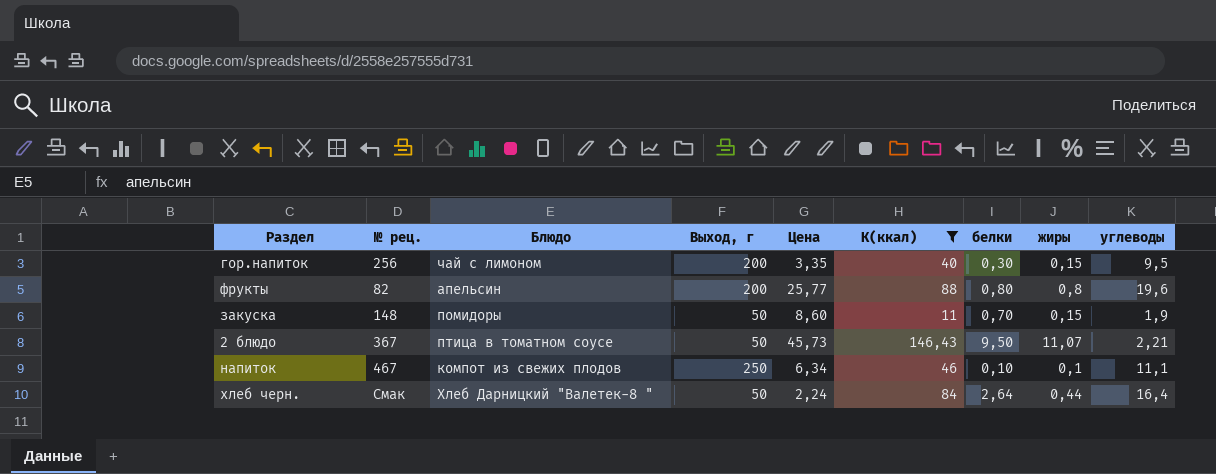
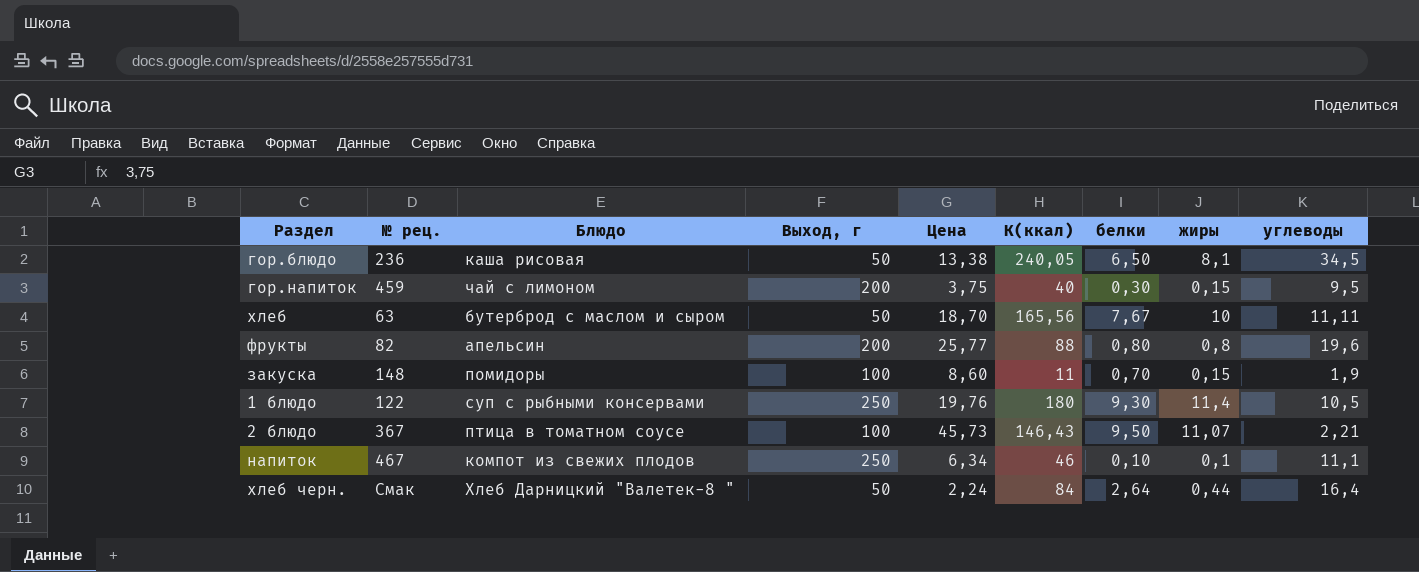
filter: К(ккал) <= 146,43 -> none
гор.напиток | № рец.: 256 -> 459
гор.напиток | Цена: 3,35 -> 3,75
закуска | Выход, г: 50 -> 100
2 блюдо | Выход, г: 50 -> 100

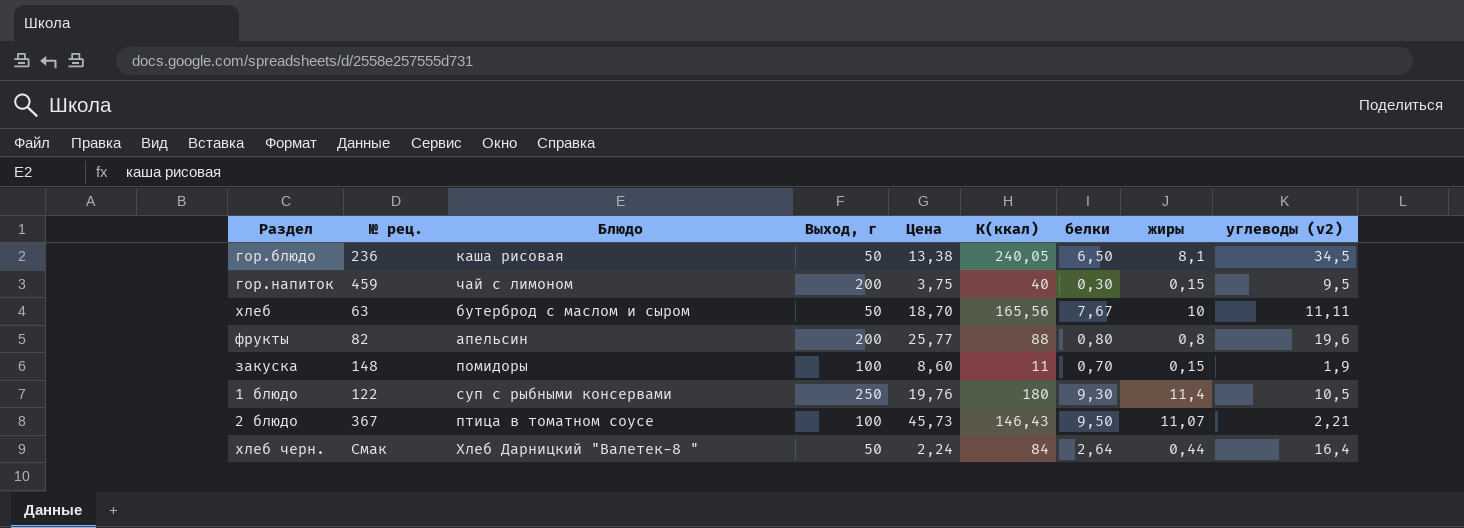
column name: углеводы -> углеводы (v2)
row напиток: 467 | компот из свежих плодов | 250 | 6,34 | 46 | 0,10 | 0,1 | 11,1 -> none

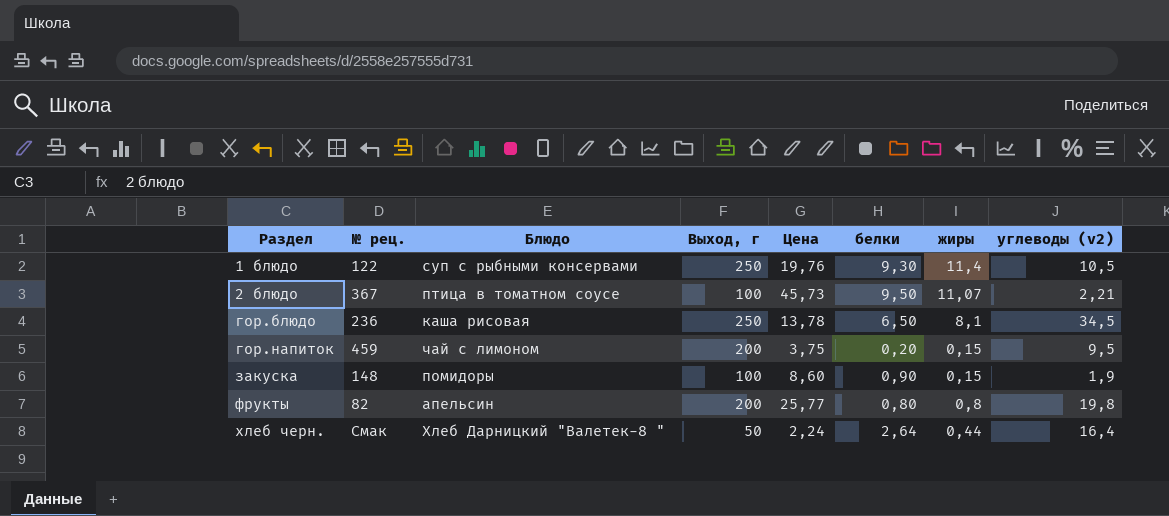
row order: none -> Раздел ascending
column К(ккал) | position: 6 -> none
row хлеб: 63 | бутерброд с маслом и сыром | 50 | 18,70 | 165,56 | 7,67 | 10 | 11,11 -> none
гор.блюдо | Выход, г: 50 -> 250
гор.блюдо | Цена: 13,38 -> 13,78
гор.напиток | белки: 0,30 -> 0,20
закуска | белки: 0,70 -> 0,90
фрукты | углеводы (v2): 19,6 -> 19,8

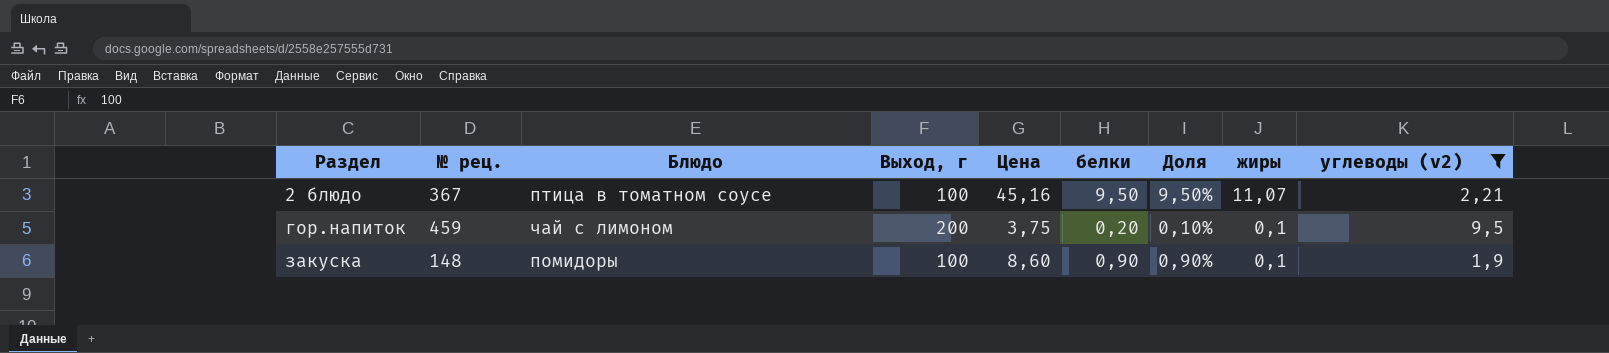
filter: none -> углеводы (v2) <= 9,5
column Доля | formula: none -> [белки] / [Выход, г]
2 блюдо | Цена: 45,73 -> 45,16
гор.напиток | жиры: 0,15 -> 0,1
закуска | жиры: 0,15 -> 0,1

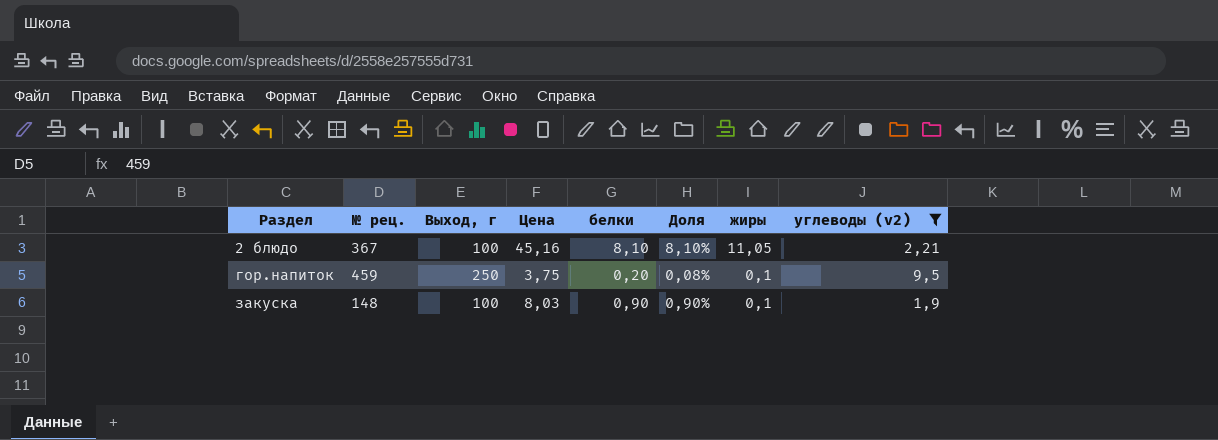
column Блюдо | position: 3 -> none
2 блюдо | белки: 9,50 -> 8,10
2 блюдо | Доля: 9,50% -> 8,10%
2 блюдо | жиры: 11,07 -> 11,05
гор.напиток | Выход, г: 200 -> 250
гор.напиток | Доля: 0,10% -> 0,08%
закуска | Цена: 8,60 -> 8,03

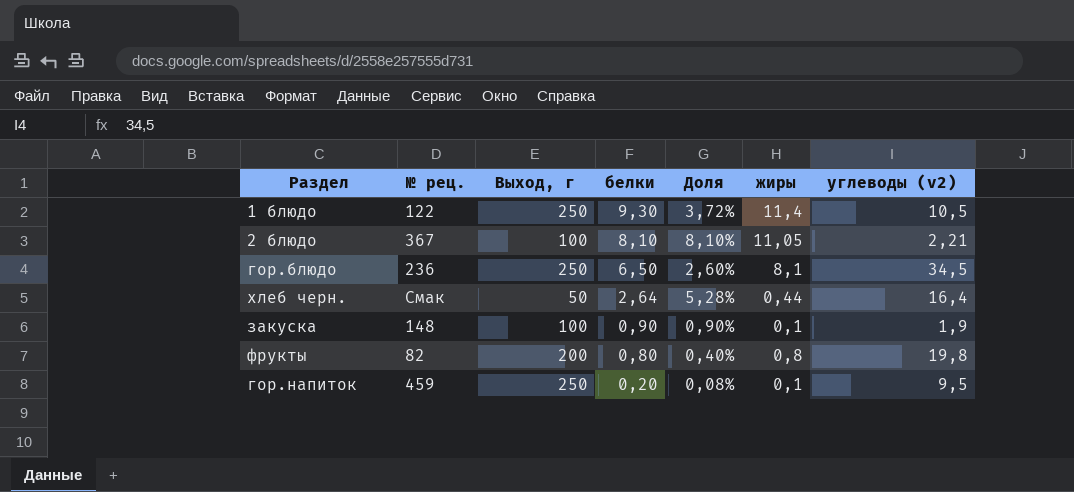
filter: углеводы (v2) <= 9,5 -> none
row order: Раздел ascending -> белки descending
column Цена | position: 4 -> none

